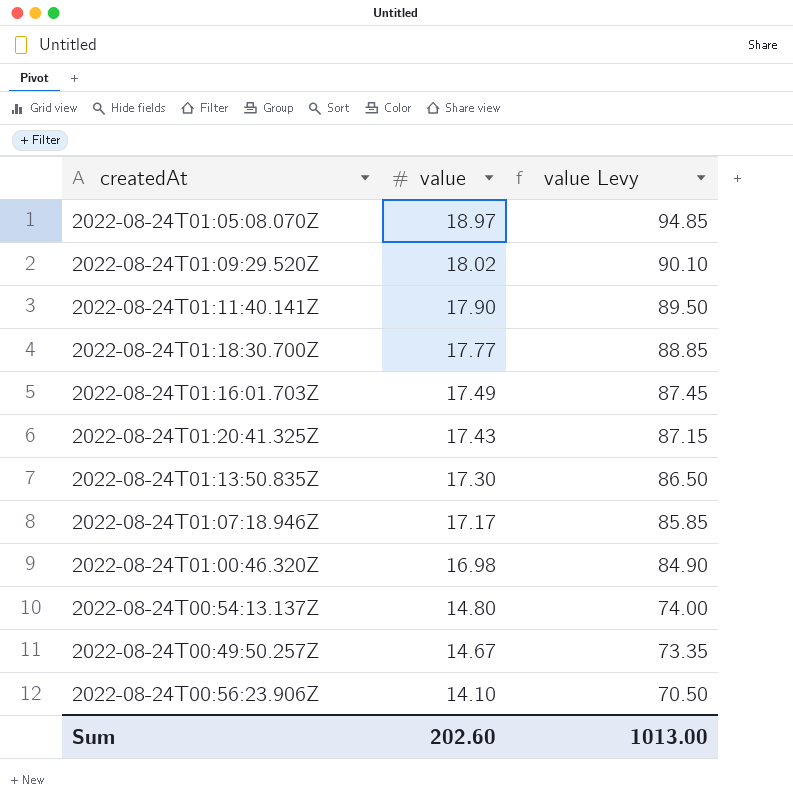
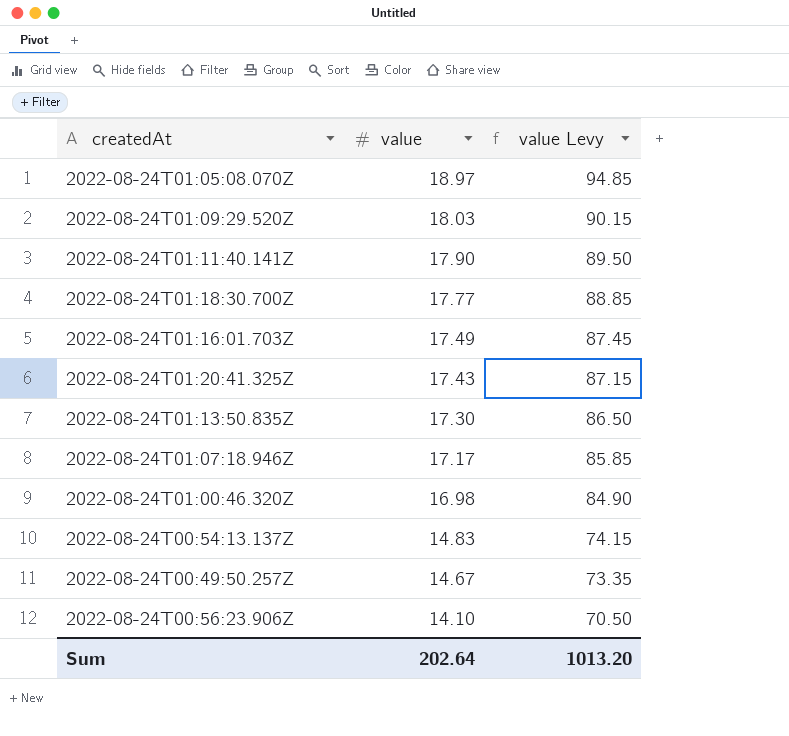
2022-08-24T01:09:29.520Z | value: 18.02 -> 18.03
2022-08-24T01:09:29.520Z | value Levy: 90.10 -> 90.15
2022-08-24T00:54:13.137Z | value: 14.80 -> 14.83
2022-08-24T00:54:13.137Z | value Levy: 74.00 -> 74.15
Sum | value: 202.60 -> 202.64
Sum | value Levy: 1013.00 -> 1013.20

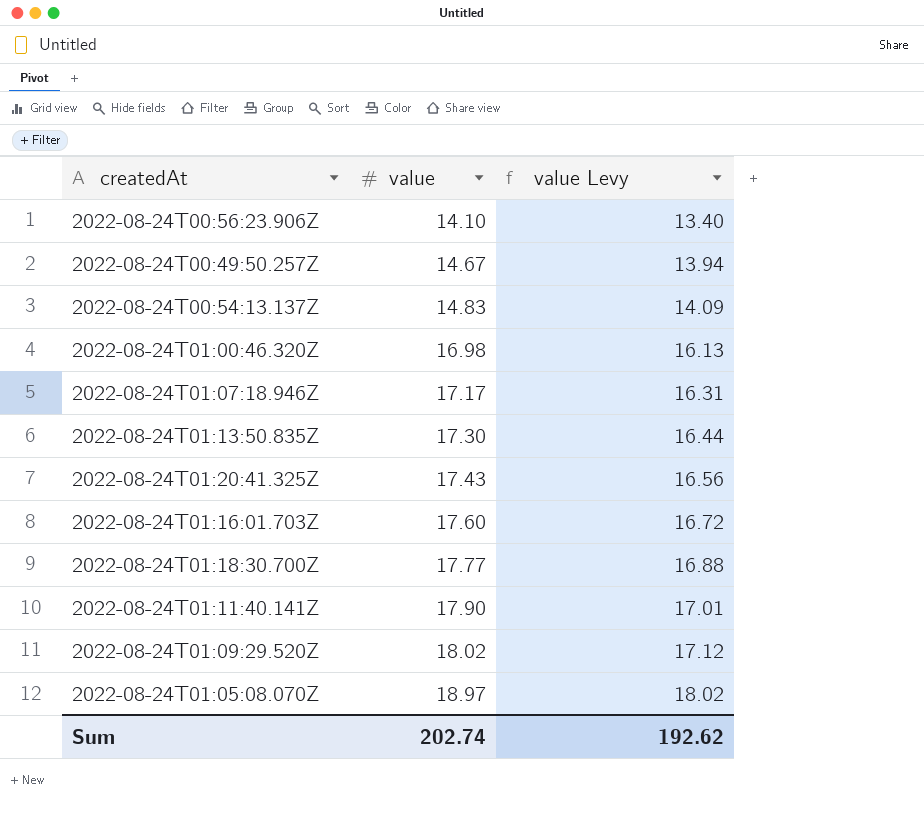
row order: value descending -> value ascending
column value Levy | formula: [value] * 5 -> [value] * 0.95
2022-08-24T01:16:01.703Z | value: 17.49 -> 17.60
2022-08-24T01:09:29.520Z | value: 18.03 -> 18.02
Sum | value: 202.64 -> 202.74
Sum | value Levy: 1013.20 -> 192.62

